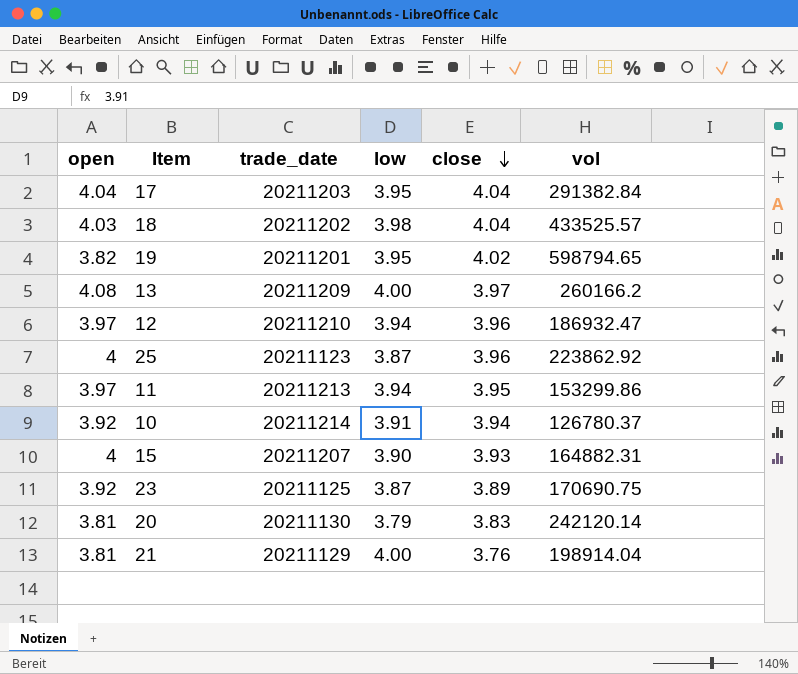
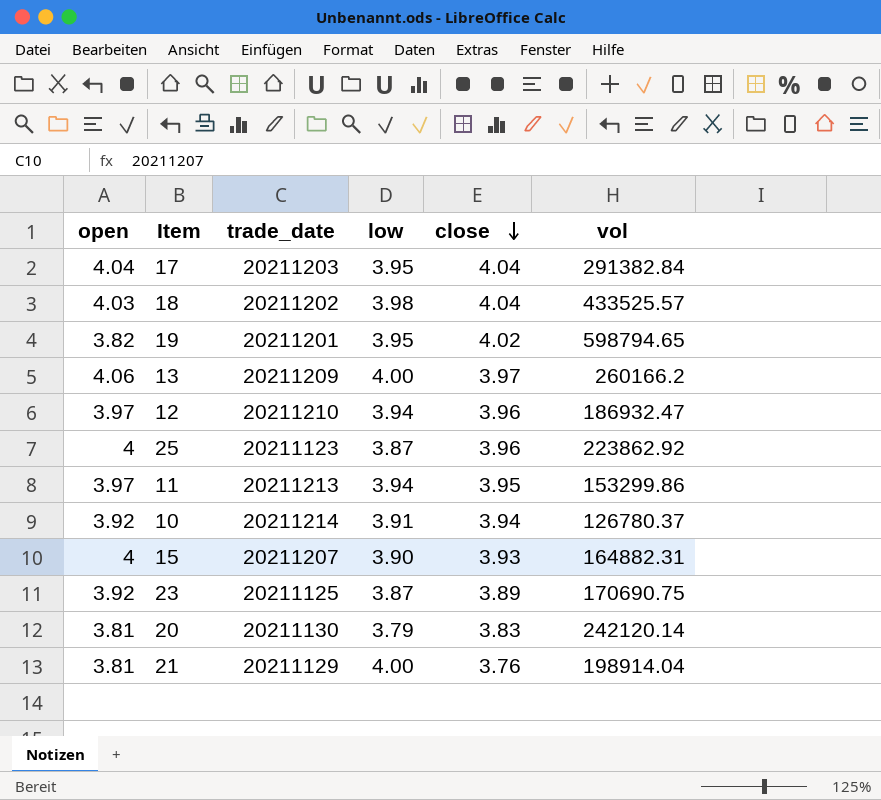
13 | open: 4.08 -> 4.06

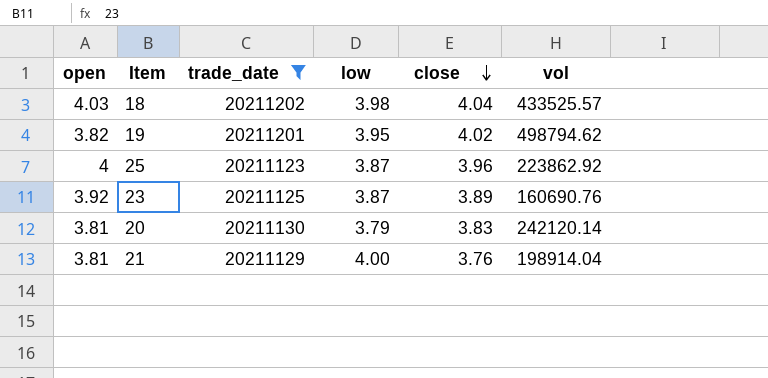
filter: none -> trade_date <= 20211202
19 | vol: 598794.65 -> 498794.62
23 | vol: 170690.75 -> 160690.76

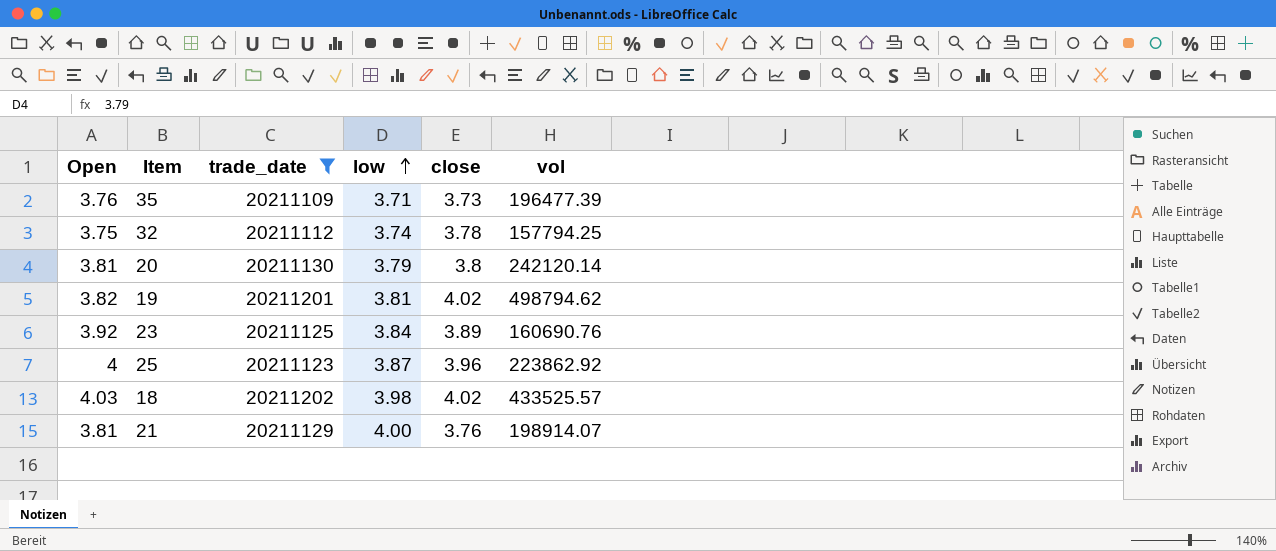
row order: close descending -> low ascending
column name: open -> Open
row 35: none -> 3.76 | 20211109 | 3.71 | 3.73 | 196477.39
row 32: none -> 3.75 | 20211112 | 3.74 | 3.78 | 157794.25
20 | close: 3.83 -> 3.8
19 | low: 3.95 -> 3.81
23 | low: 3.87 -> 3.84
18 | close: 4.04 -> 4.02
21 | vol: 198914.04 -> 198914.07

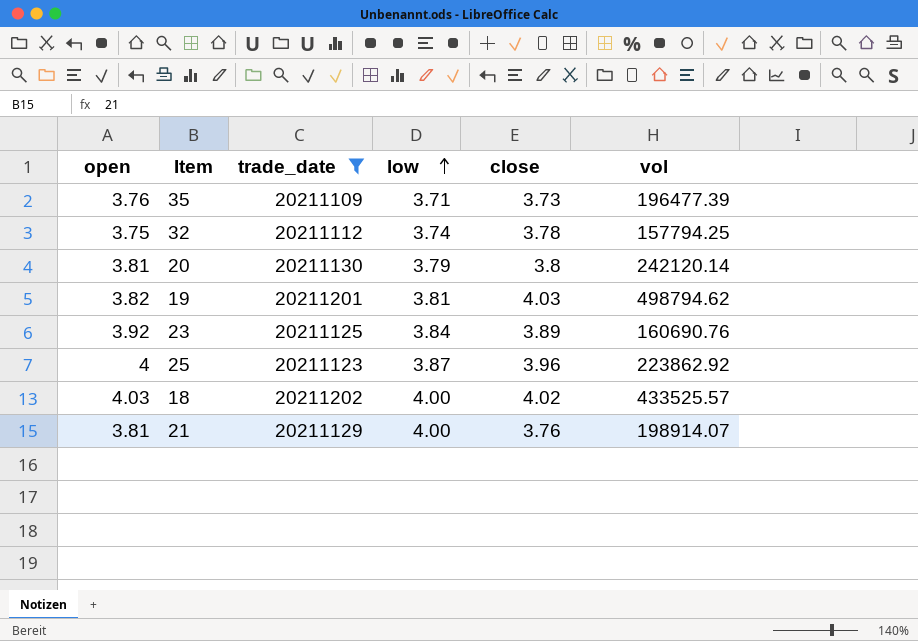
column name: Open -> open
19 | close: 4.02 -> 4.03
18 | low: 3.98 -> 4.00

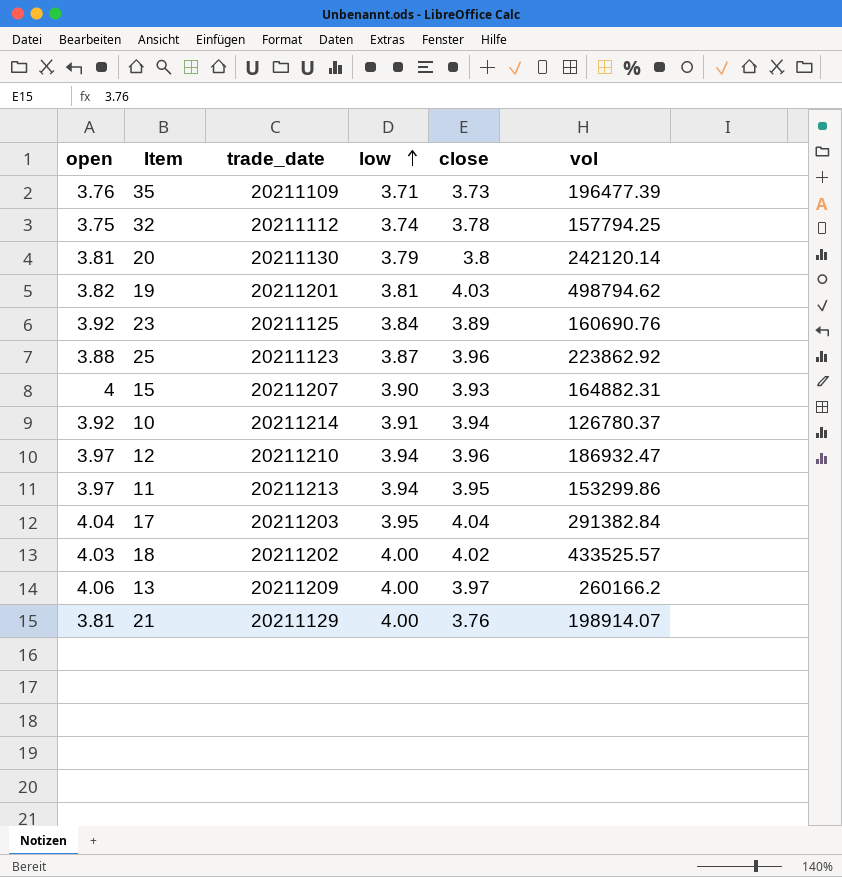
filter: trade_date <= 20211202 -> none
25 | open: 4 -> 3.88

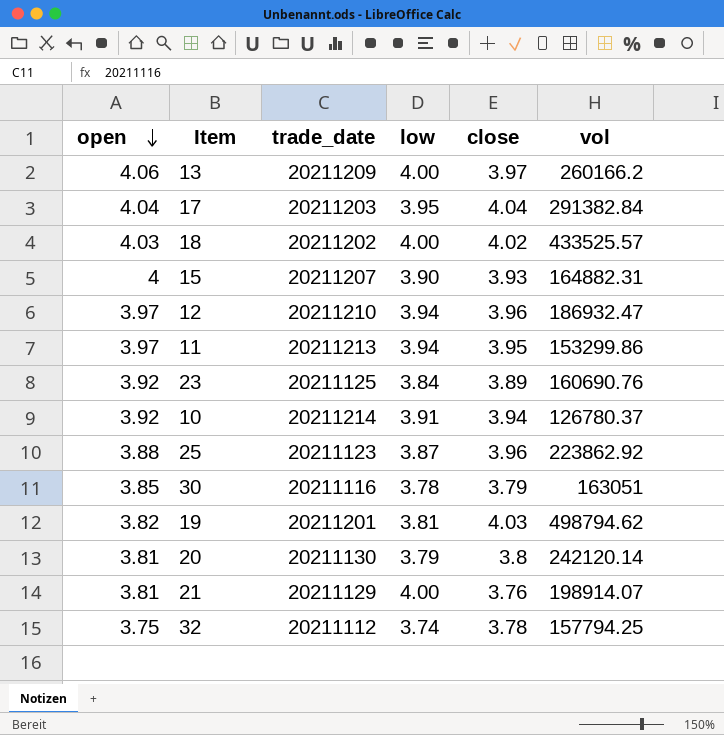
row order: low ascending -> open descending
row 35: 3.76 | 20211109 | 3.71 | 3.73 | 196477.39 -> none
row 30: none -> 3.85 | 20211116 | 3.78 | 3.79 | 163051

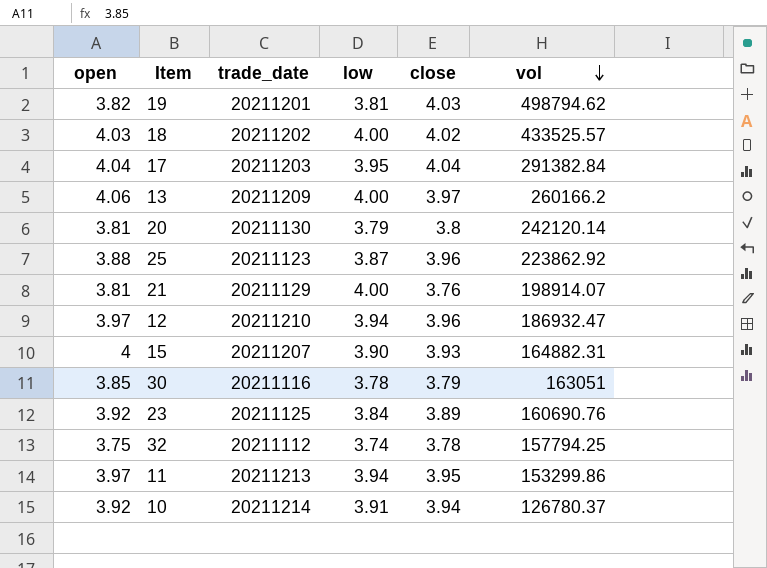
row order: open descending -> vol descending

